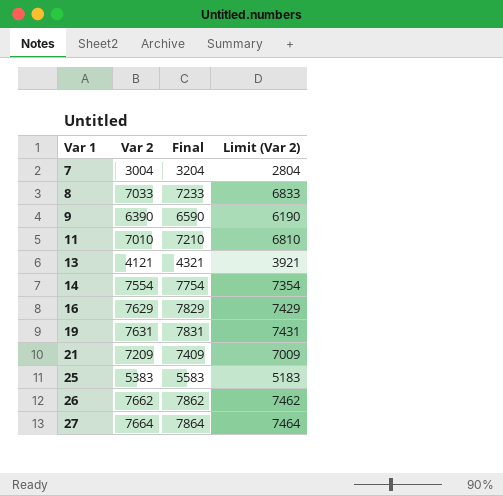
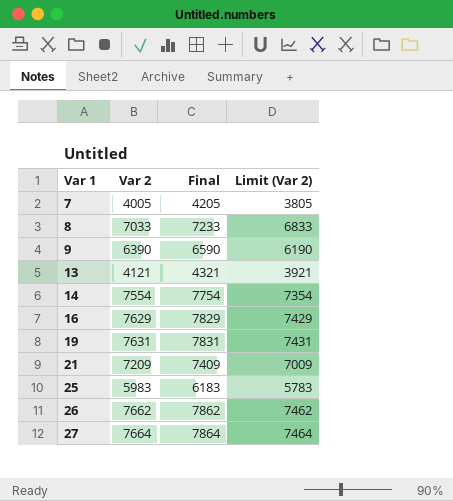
row 11: 7010 | 7210 | 6810 -> none
7 | Var 2: 3004 -> 4005
7 | Final: 3204 -> 4205
7 | Limit (Var 2): 2804 -> 3805
25 | Var 2: 5383 -> 5983
25 | Final: 5583 -> 6183
25 | Limit (Var 2): 5183 -> 5783

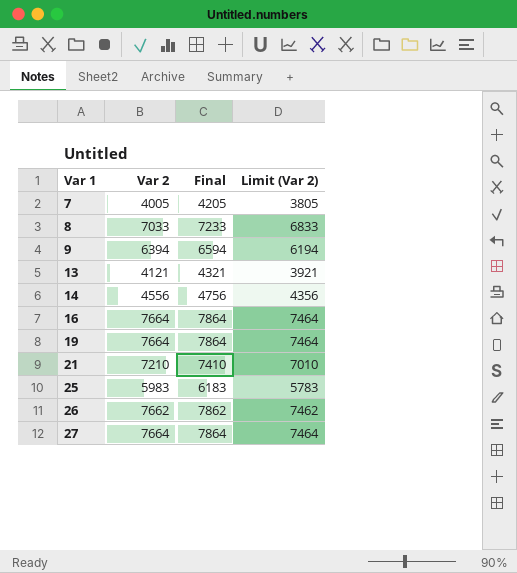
9 | Var 2: 6390 -> 6394
9 | Final: 6590 -> 6594
9 | Limit (Var 2): 6190 -> 6194
14 | Var 2: 7554 -> 4556
14 | Final: 7754 -> 4756
14 | Limit (Var 2): 7354 -> 4356
16 | Var 2: 7629 -> 7664
16 | Final: 7829 -> 7864
16 | Limit (Var 2): 7429 -> 7464
19 | Var 2: 7631 -> 7664
19 | Final: 7831 -> 7864
19 | Limit (Var 2): 7431 -> 7464
21 | Var 2: 7209 -> 7210
21 | Final: 7409 -> 7410
21 | Limit (Var 2): 7009 -> 7010

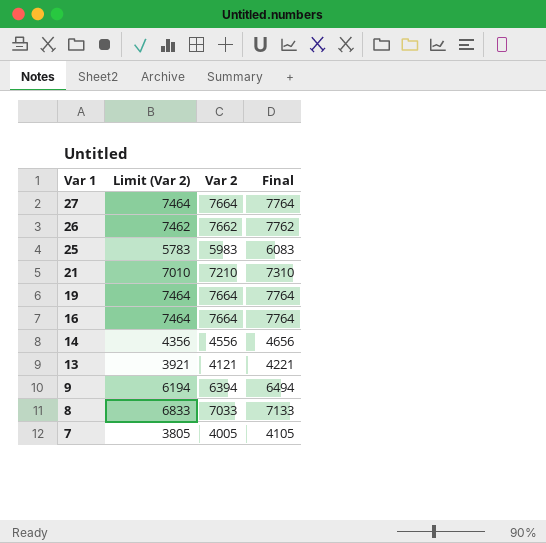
row order: Var 1 ascending -> Var 1 descending
column Limit (Var 2) | position: 4 -> 2
column Final | formula: [Var 2] + 200 -> [Var 2] + 100

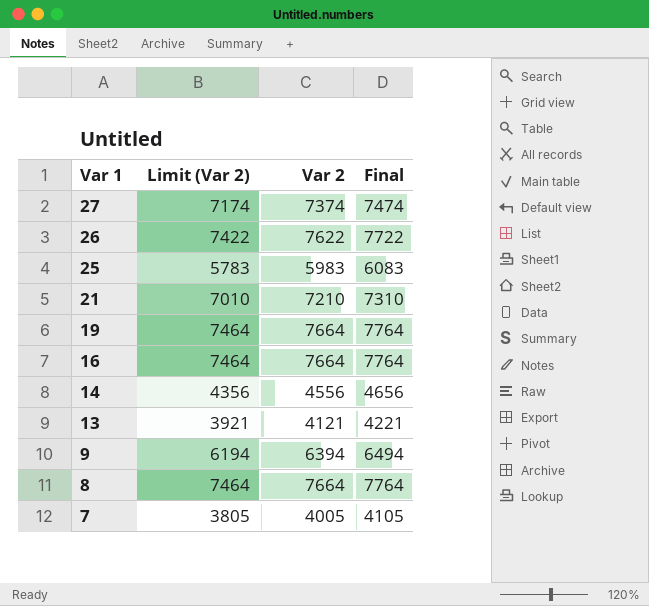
27 | Limit (Var 2): 7464 -> 7174
27 | Var 2: 7664 -> 7374
27 | Final: 7764 -> 7474
26 | Limit (Var 2): 7462 -> 7422
26 | Var 2: 7662 -> 7622
26 | Final: 7762 -> 7722
8 | Limit (Var 2): 6833 -> 7464
8 | Var 2: 7033 -> 7664
8 | Final: 7133 -> 7764

